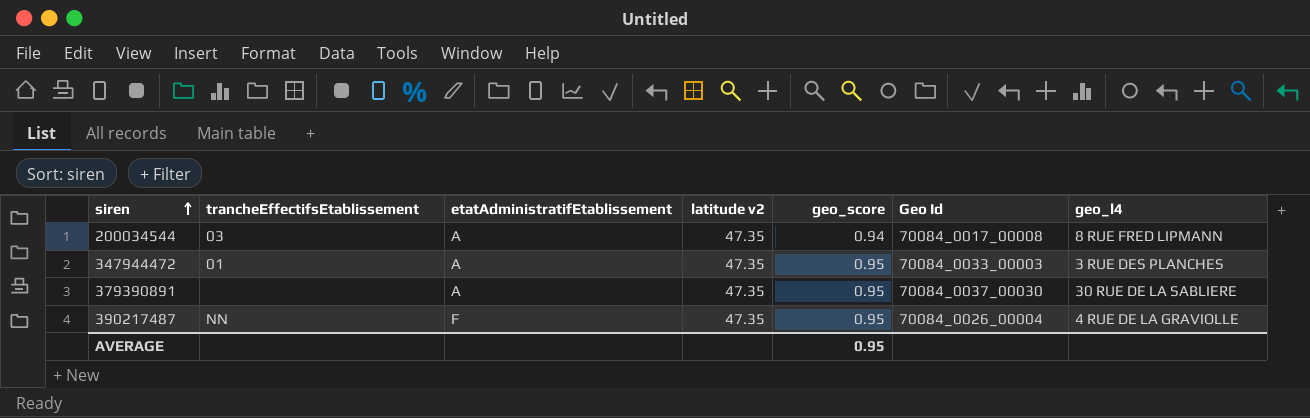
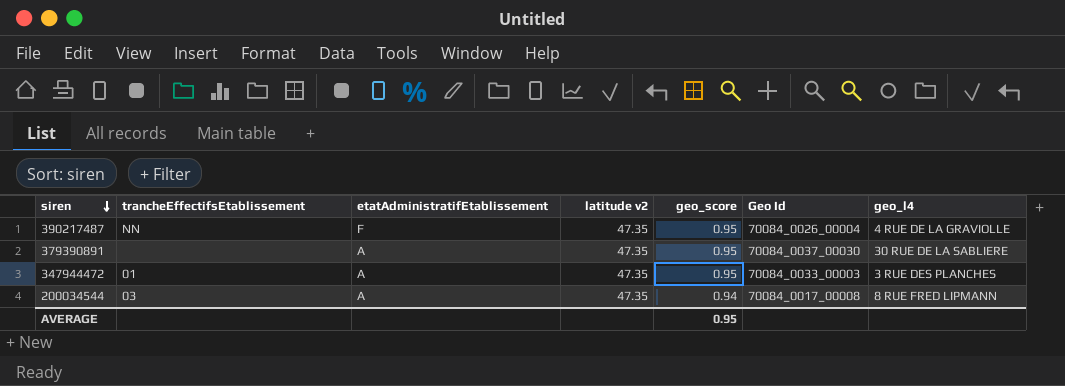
row order: siren ascending -> siren descending

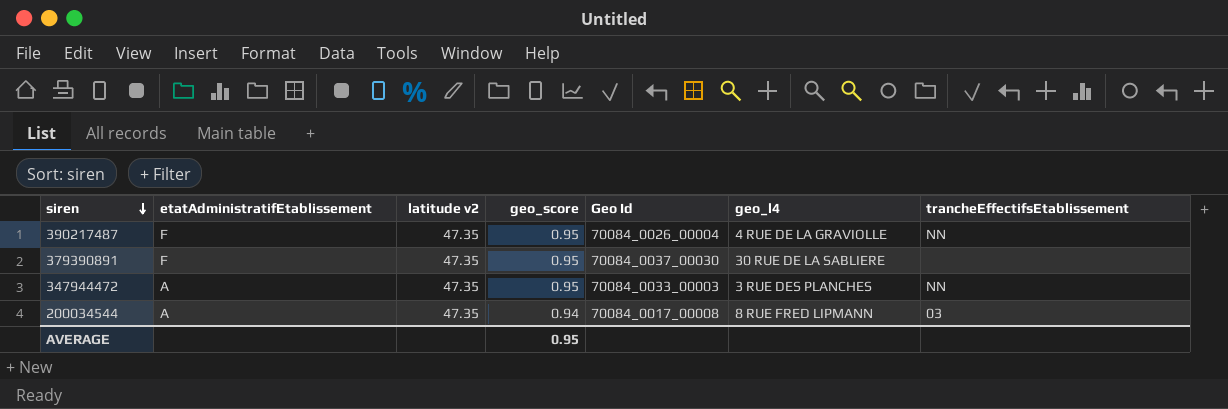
column trancheEffectifsEtablissement | position: 2 -> 7
379390891 | etatAdministratifEtablissement: A -> F
347944472 | trancheEffectifsEtablissement: 01 -> NN

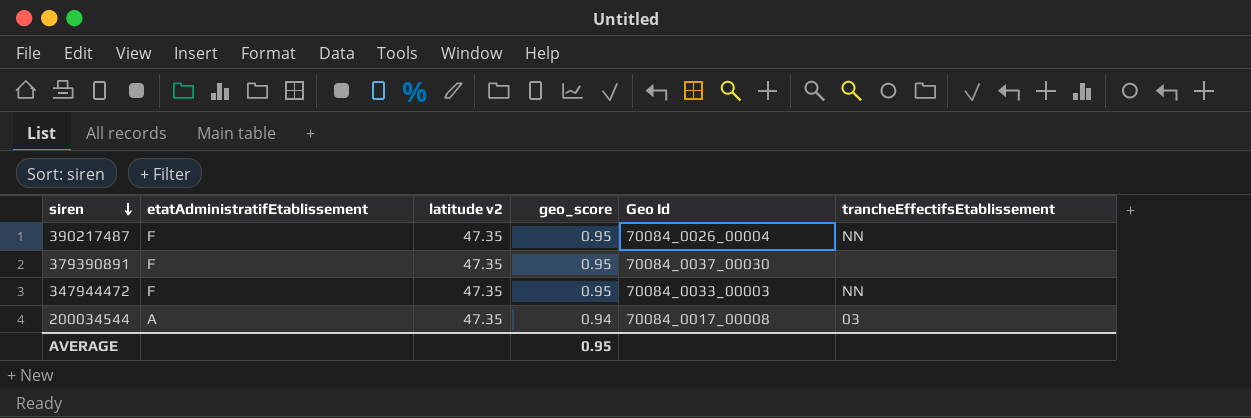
column geo_l4 | position: 6 -> none
347944472 | etatAdministratifEtablissement: A -> F

